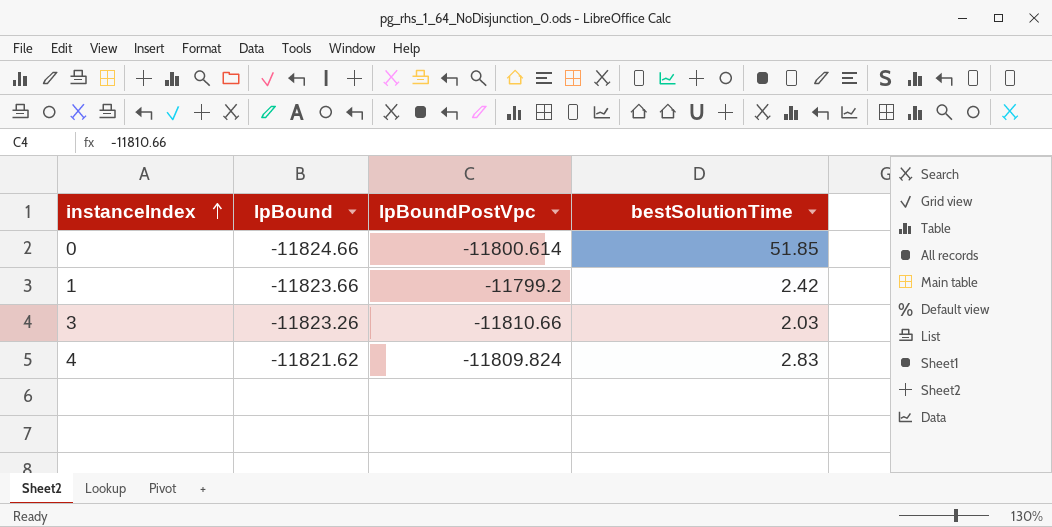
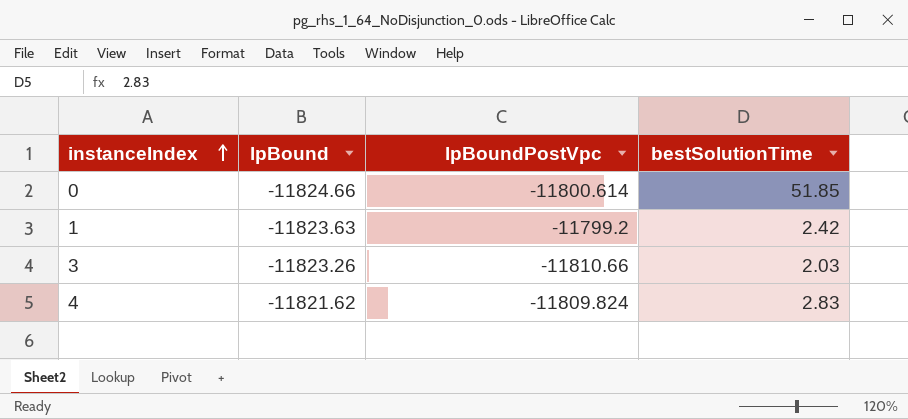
1 | lpBound: -11823.66 -> -11823.63

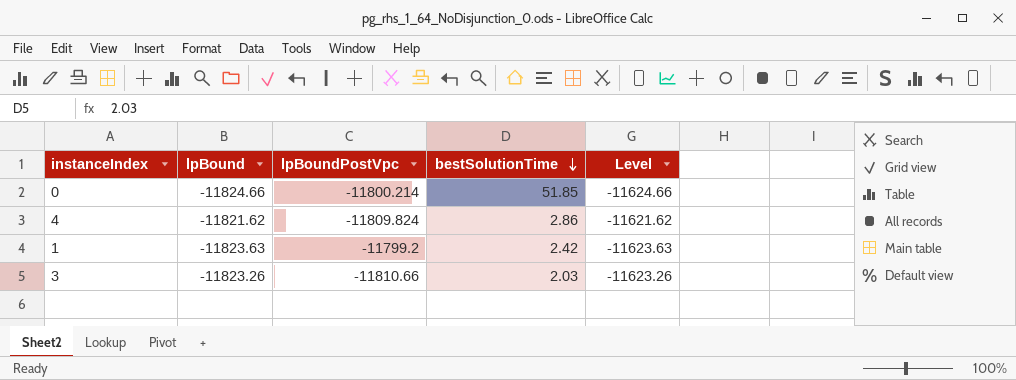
row order: instanceIndex ascending -> bestSolutionTime descending
column Level | formula: none -> [lpBound] + 200
0 | lpBoundPostVpc: -11800.614 -> -11800.214
4 | bestSolutionTime: 2.83 -> 2.86

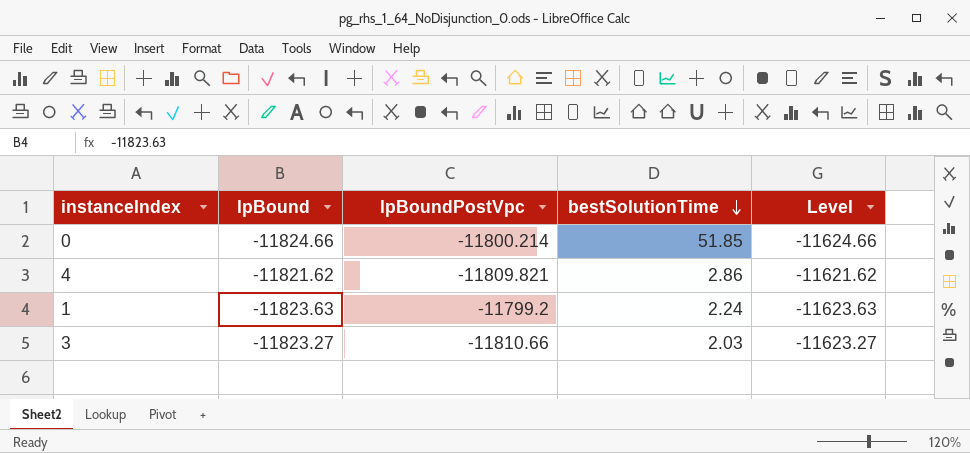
4 | lpBoundPostVpc: -11809.824 -> -11809.821
1 | bestSolutionTime: 2.42 -> 2.24
3 | lpBound: -11823.26 -> -11823.27
3 | Level: -11623.26 -> -11623.27

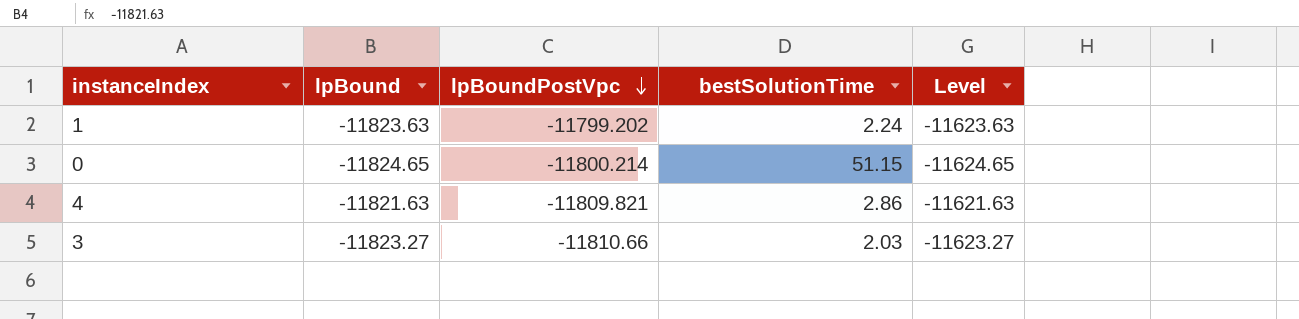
row order: bestSolutionTime descending -> lpBoundPostVpc descending
1 | lpBoundPostVpc: -11799.2 -> -11799.202
0 | lpBound: -11824.66 -> -11824.65
0 | bestSolutionTime: 51.85 -> 51.15
0 | Level: -11624.66 -> -11624.65
4 | lpBound: -11821.62 -> -11821.63
4 | Level: -11621.62 -> -11621.63

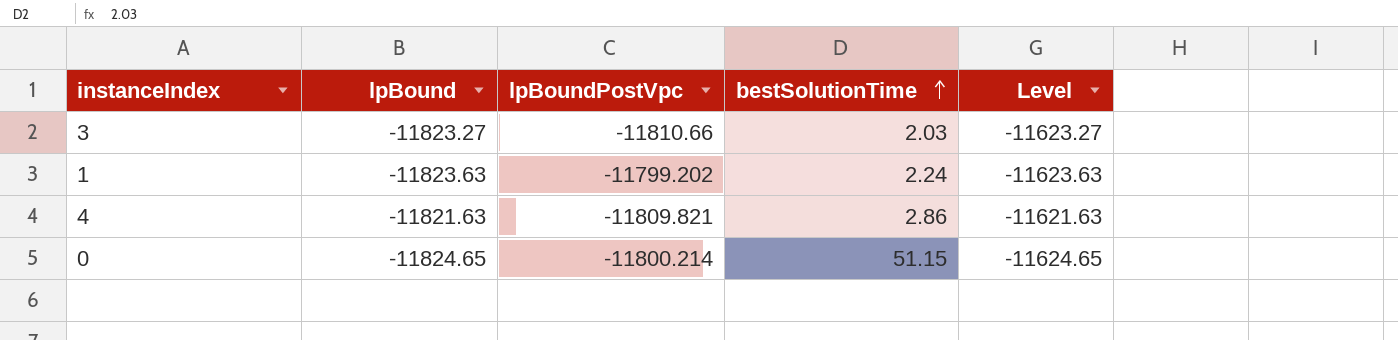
row order: lpBoundPostVpc descending -> bestSolutionTime ascending

